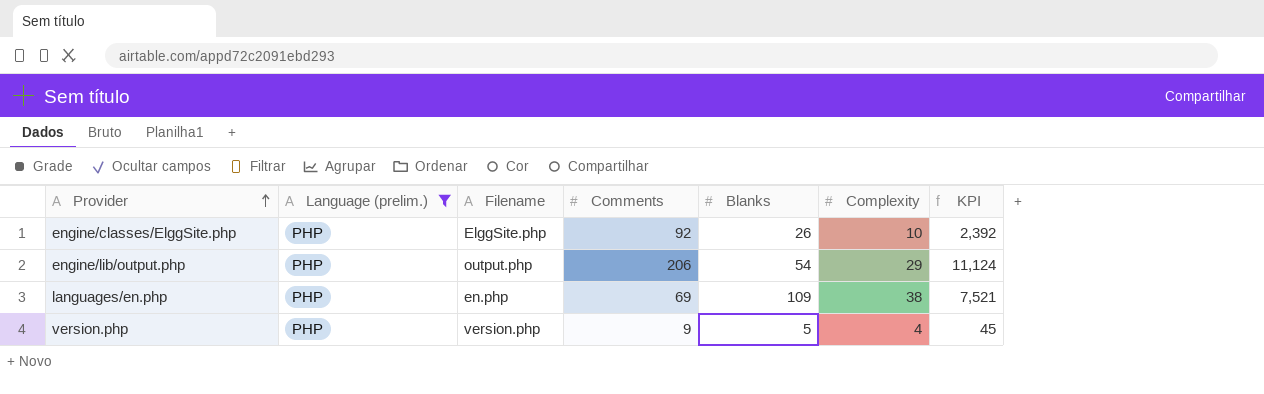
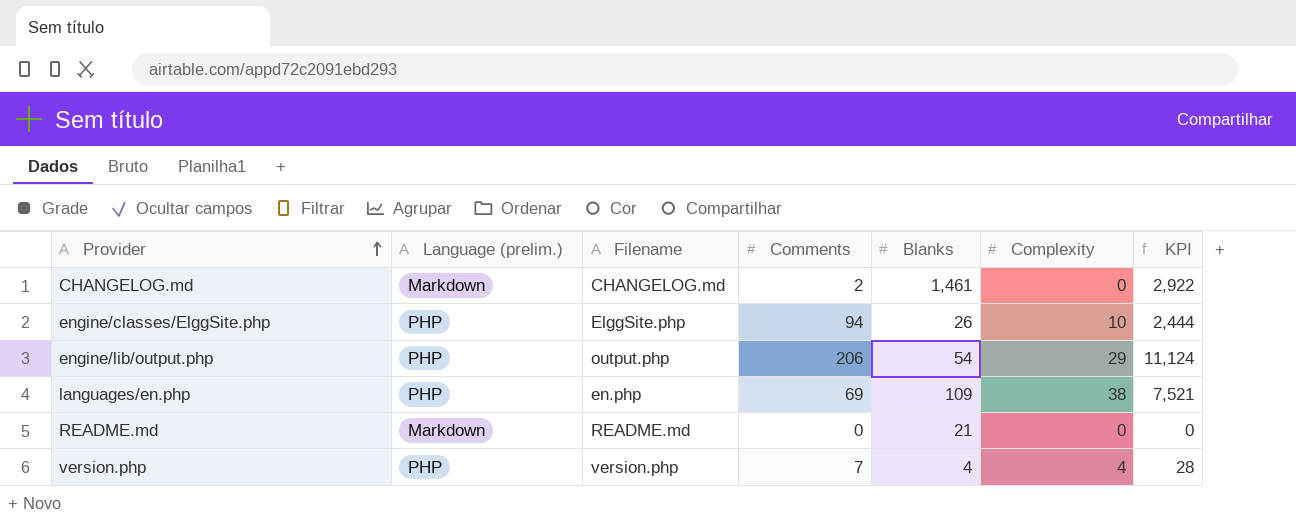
filter: Language (prelim.) = PHP -> none
engine/classes/ElggSite.php | Comments: 92 -> 94
engine/classes/ElggSite.php | KPI: 2,392 -> 2,444
version.php | Comments: 9 -> 7
version.php | Blanks: 5 -> 4
version.php | KPI: 45 -> 28

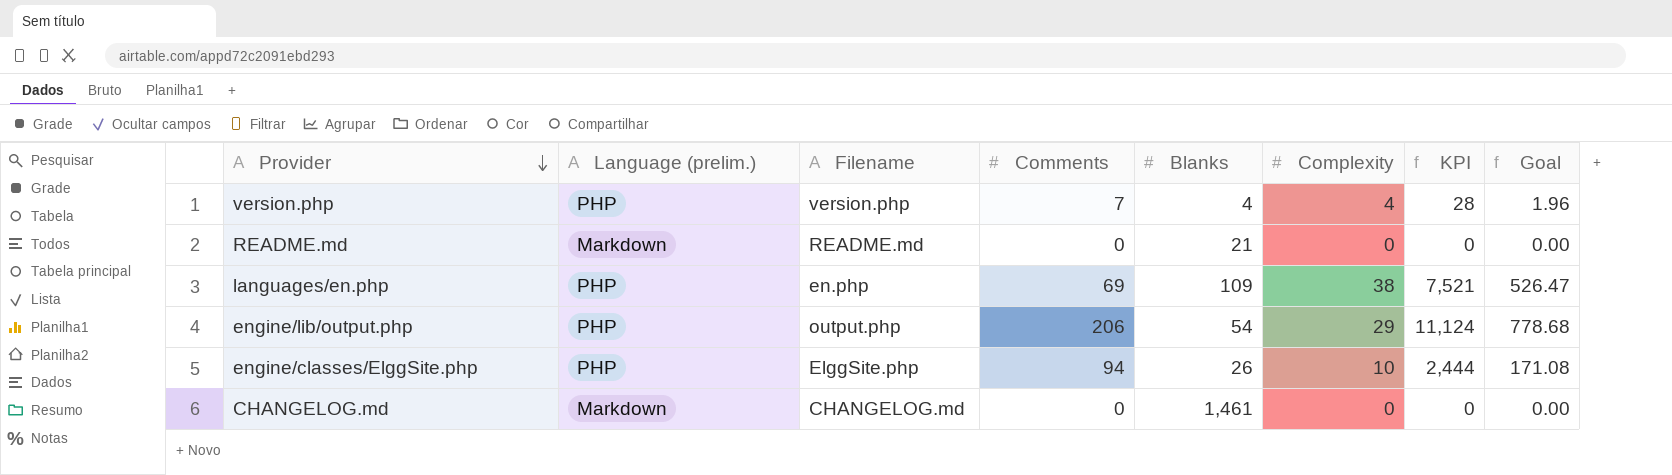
row order: Provider ascending -> Provider descending
column Goal | formula: none -> [KPI] * 0.07
CHANGELOG.md | Comments: 2 -> 0
CHANGELOG.md | KPI: 2,922 -> 0

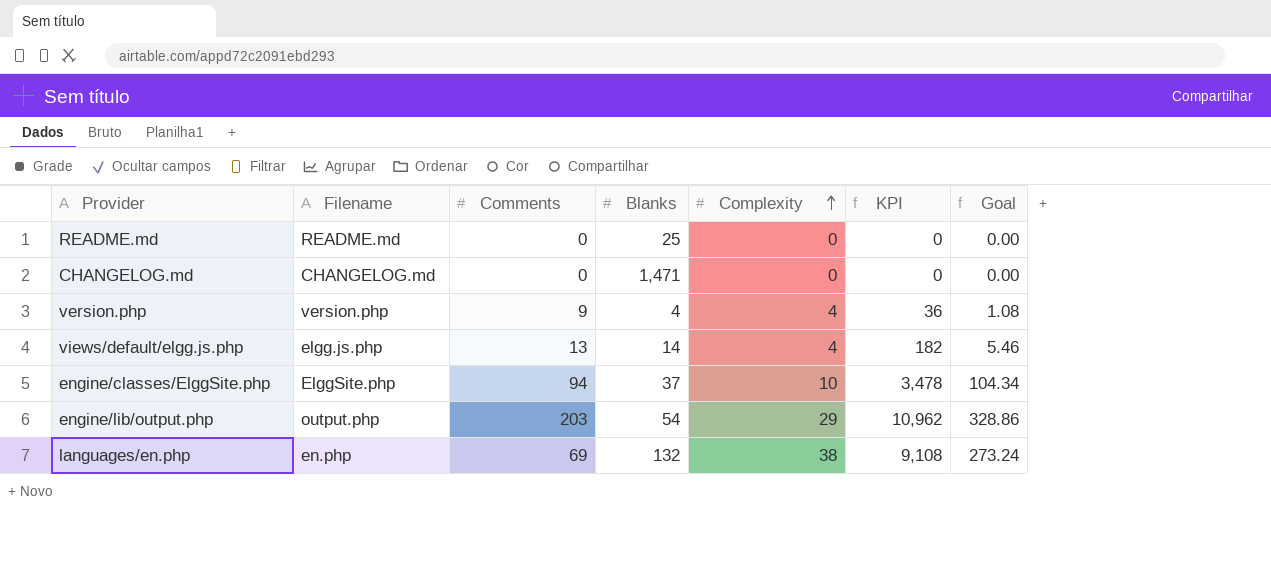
row order: Provider descending -> Complexity ascending
column Language (prelim.) | position: 2 -> none
column Goal | formula: [KPI] * 0.07 -> [KPI] * 0.03
README.md | Blanks: 21 -> 25
CHANGELOG.md | Blanks: 1,461 -> 1,471
version.php | Comments: 7 -> 9
version.php | KPI: 28 -> 36
row views/default/elgg.js.php: none -> elgg.js.php | 13 | 14 | 4 | 182 | 5.46
engine/classes/ElggSite.php | Blanks: 26 -> 37
engine/classes/ElggSite.php | KPI: 2,444 -> 3,478
engine/lib/output.php | Comments: 206 -> 203
engine/lib/output.php | KPI: 11,124 -> 10,962
languages/en.php | Blanks: 109 -> 132
languages/en.php | KPI: 7,521 -> 9,108

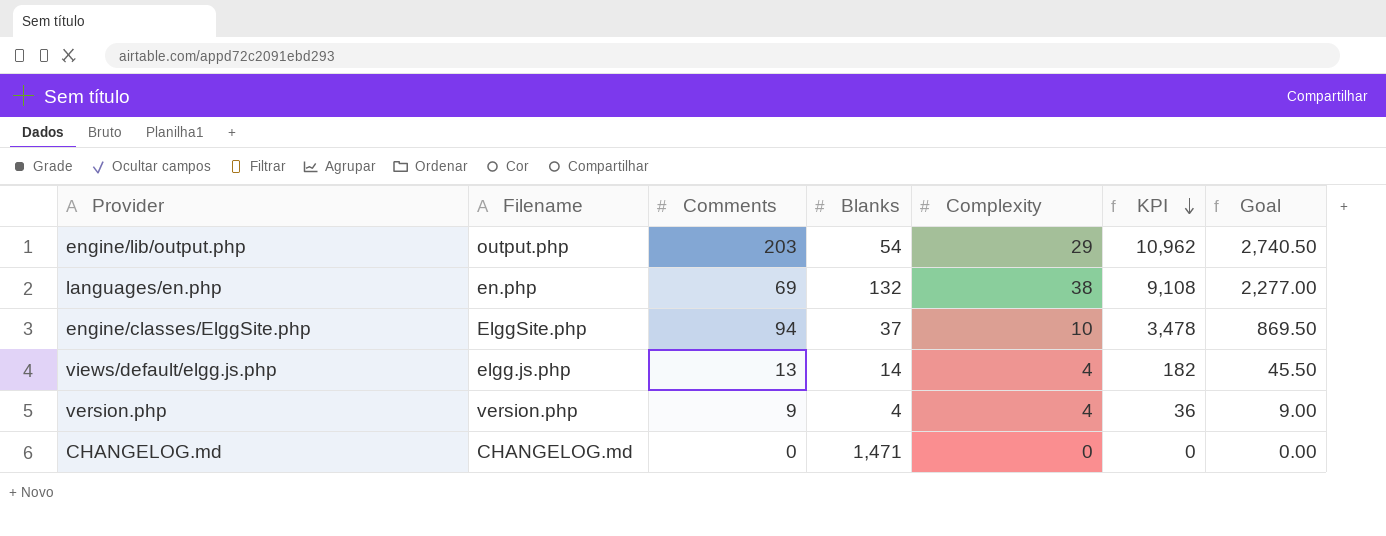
row order: Complexity ascending -> KPI descending
column Goal | formula: [KPI] * 0.03 -> [KPI] * 0.25
row README.md: README.md | 0 | 25 | 0 | 0 | 0.00 -> none

